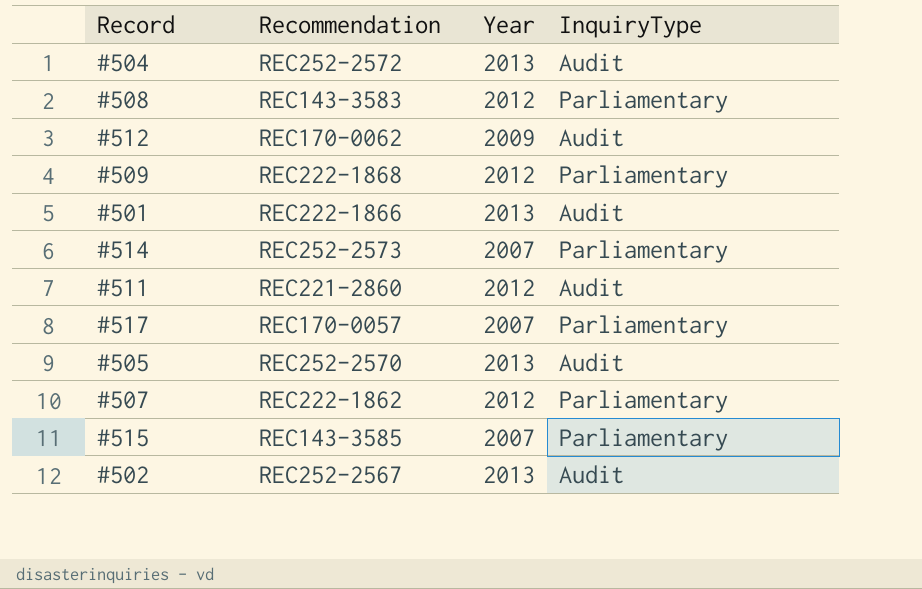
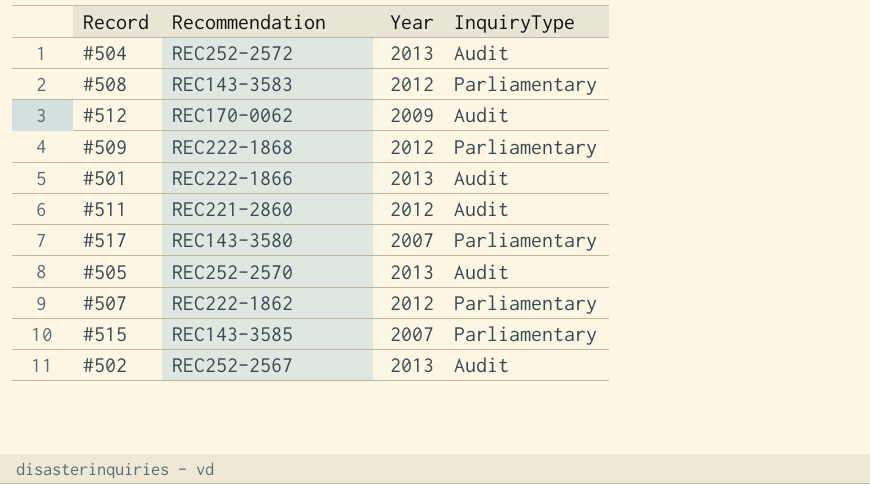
row #514: REC252-2573 | 2007 | Parliamentary -> none
#517 | Recommendation: REC170-0057 -> REC143-3580

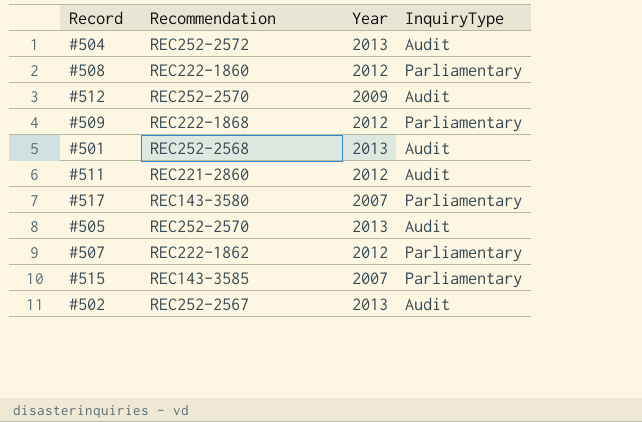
#508 | Recommendation: REC143-3583 -> REC222-1860
#512 | Recommendation: REC170-0062 -> REC252-2570
#501 | Recommendation: REC222-1866 -> REC252-2568

